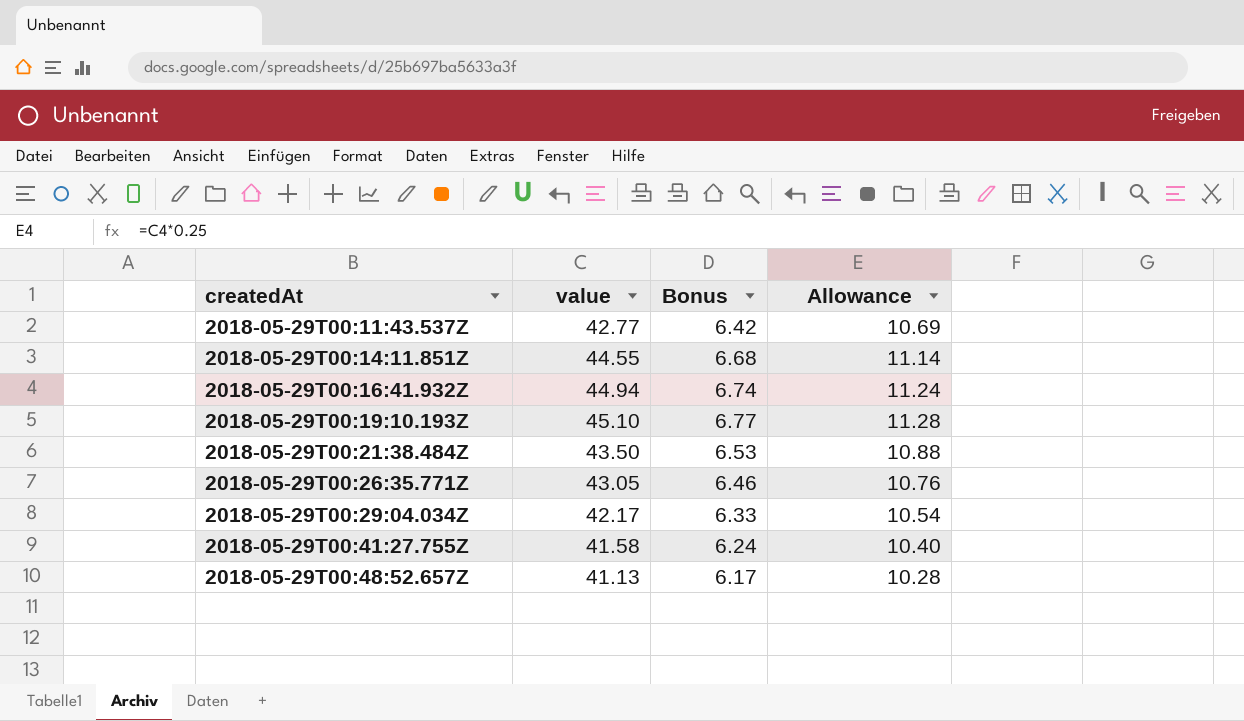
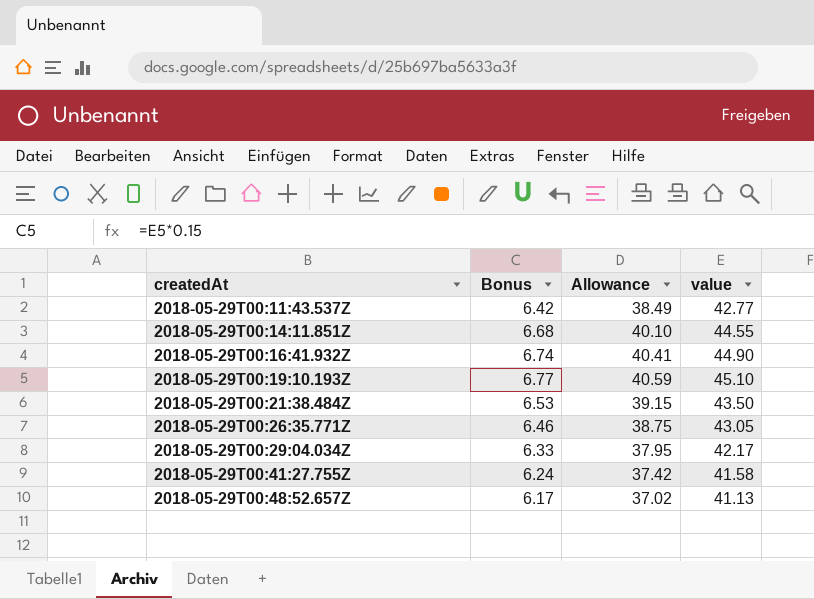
column Allowance | formula: [value] * 0.25 -> [value] * 0.9
column value | position: 2 -> 4
2018-05-29T00:16:41.932Z | value: 44.94 -> 44.90

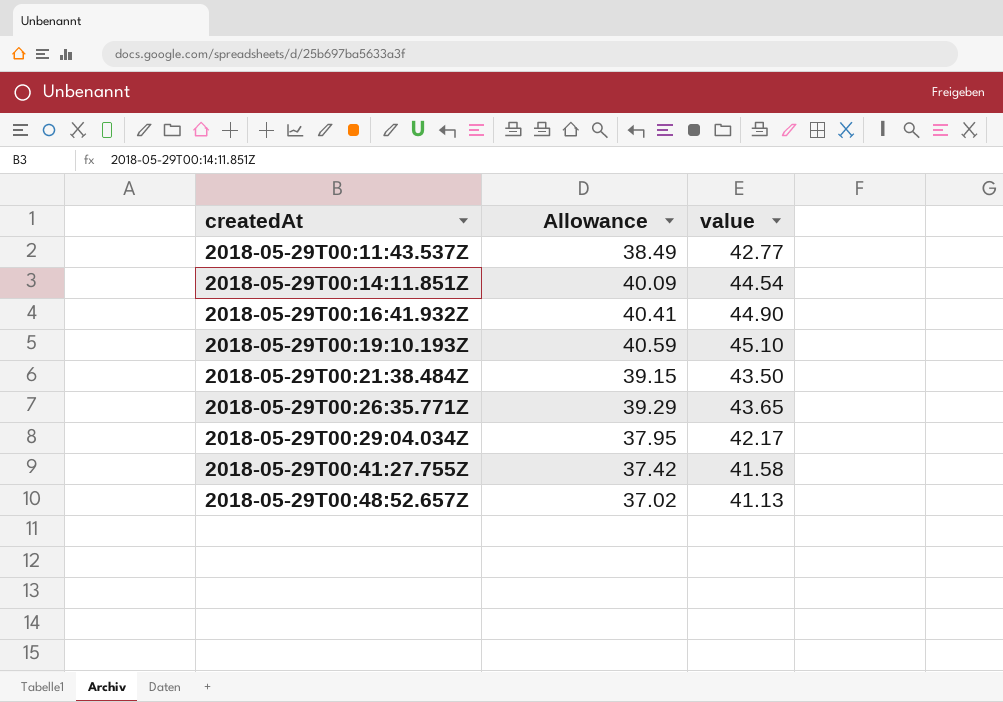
column Bonus | formula: [value] * 0.15 -> none
2018-05-29T00:14:11.851Z | Allowance: 40.10 -> 40.09
2018-05-29T00:14:11.851Z | value: 44.55 -> 44.54
2018-05-29T00:26:35.771Z | Allowance: 38.75 -> 39.29
2018-05-29T00:26:35.771Z | value: 43.05 -> 43.65

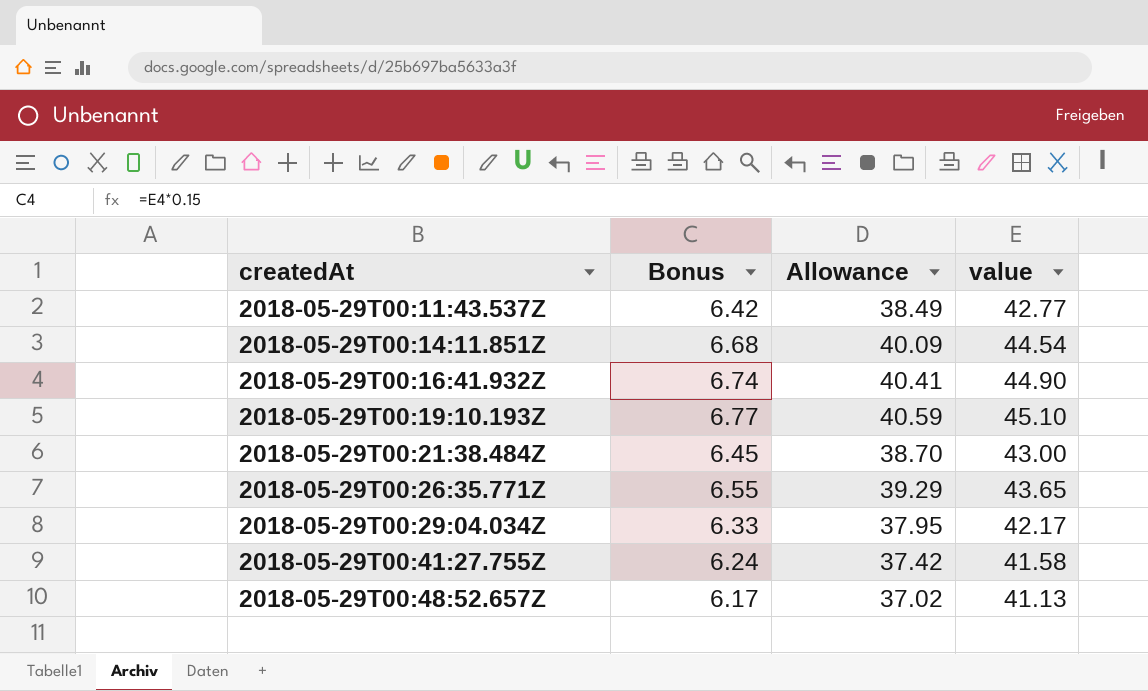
column Bonus | formula: none -> [value] * 0.15
2018-05-29T00:21:38.484Z | Allowance: 39.15 -> 38.70
2018-05-29T00:21:38.484Z | value: 43.50 -> 43.00

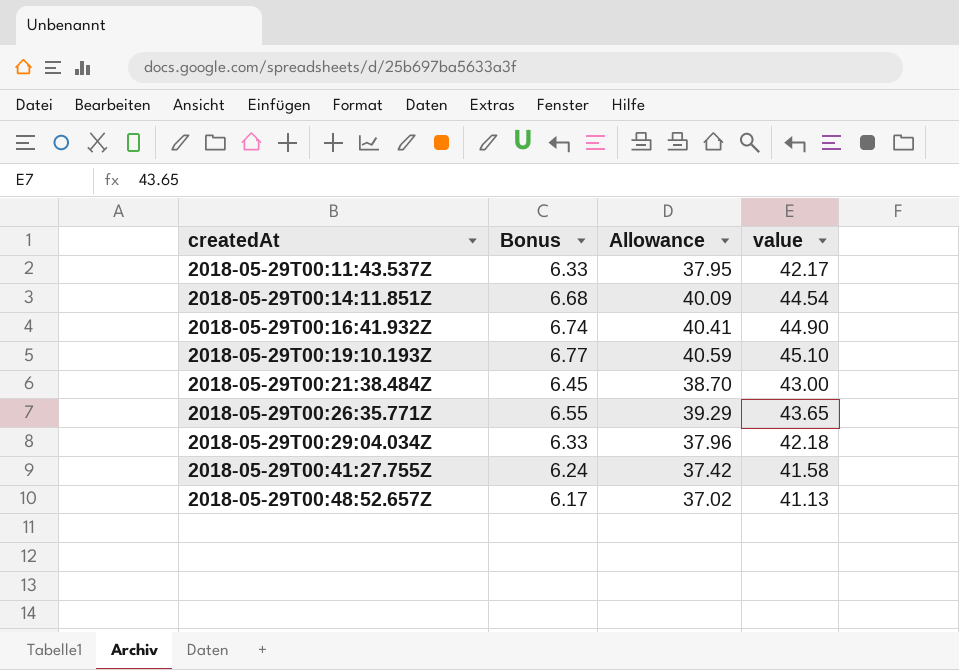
2018-05-29T00:11:43.537Z | Bonus: 6.42 -> 6.33
2018-05-29T00:11:43.537Z | Allowance: 38.49 -> 37.95
2018-05-29T00:11:43.537Z | value: 42.77 -> 42.17
2018-05-29T00:29:04.034Z | Allowance: 37.95 -> 37.96
2018-05-29T00:29:04.034Z | value: 42.17 -> 42.18

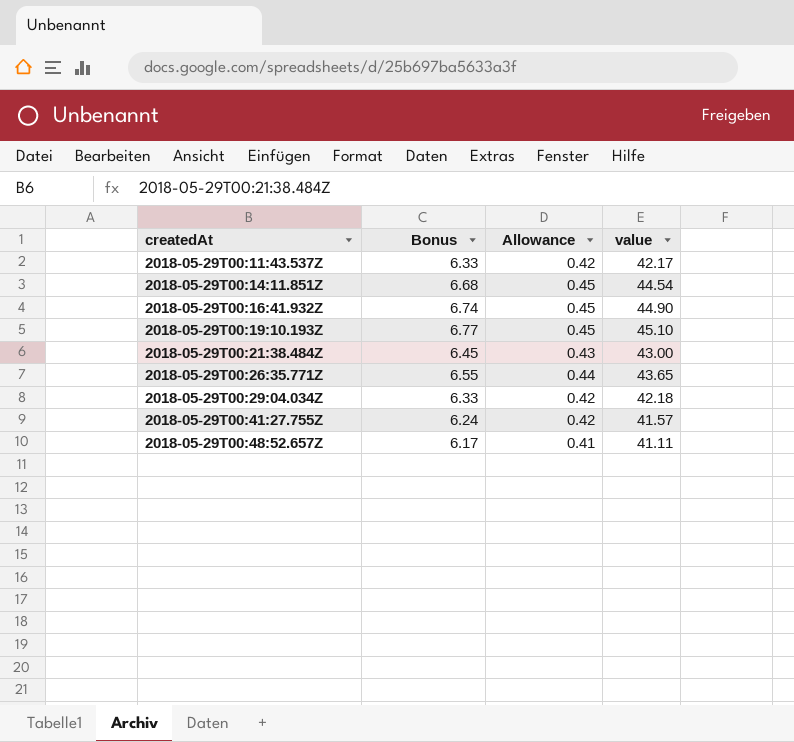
column Allowance | formula: [value] * 0.9 -> [value] * 0.01
2018-05-29T00:41:27.755Z | value: 41.58 -> 41.57
2018-05-29T00:48:52.657Z | value: 41.13 -> 41.11

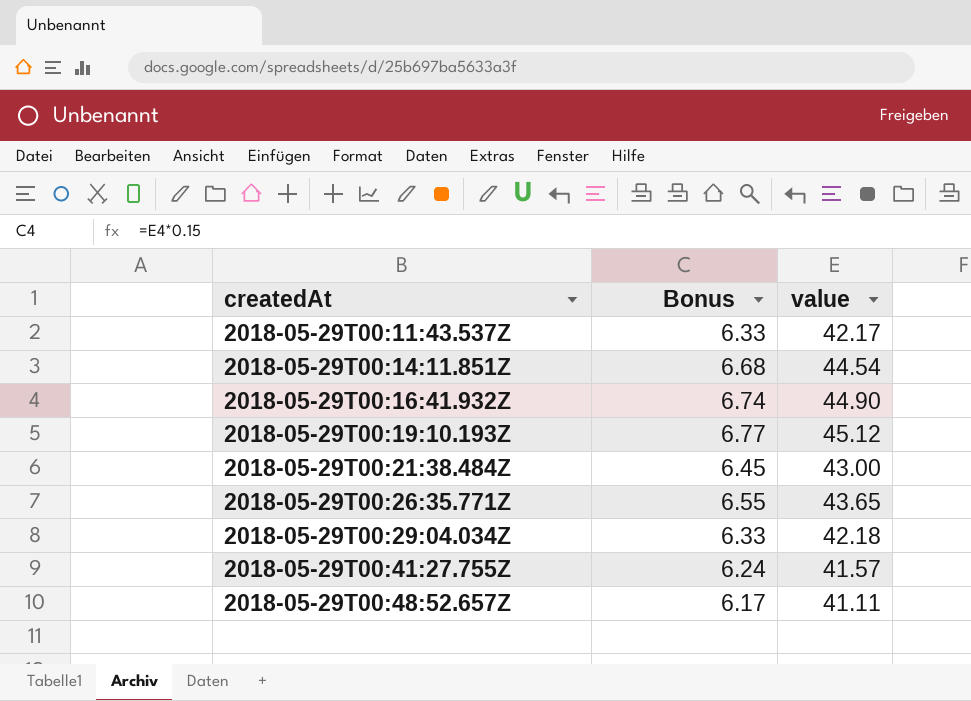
column Allowance | formula: [value] * 0.01 -> none
2018-05-29T00:19:10.193Z | value: 45.10 -> 45.12

